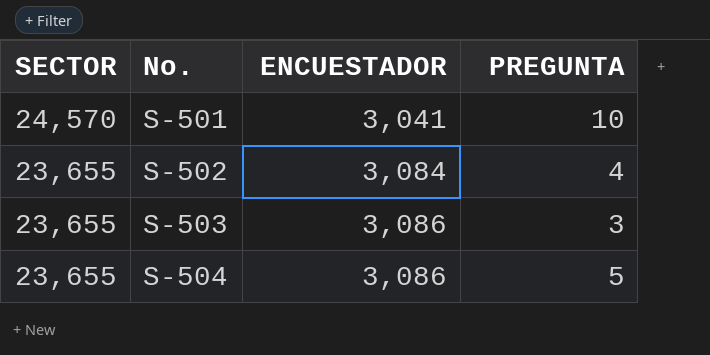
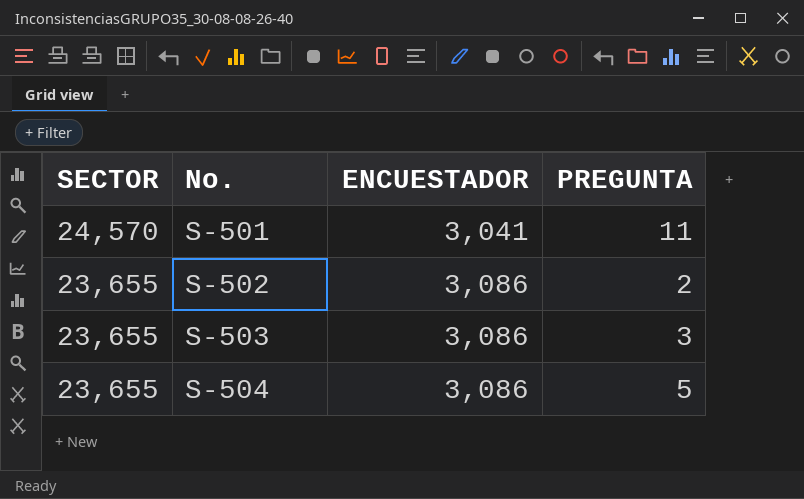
S-501 | PREGUNTA: 10 -> 11
S-502 | ENCUESTADOR: 3,084 -> 3,086
S-502 | PREGUNTA: 4 -> 2

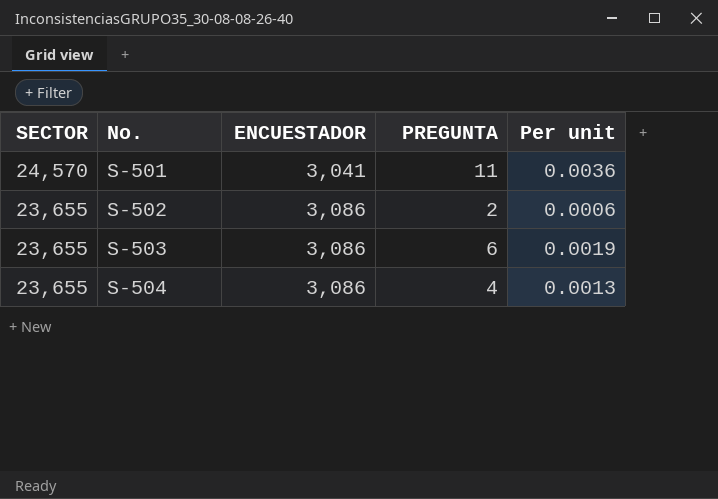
column Per unit | formula: none -> [PREGUNTA] / [ENCUESTADOR]
S-503 | PREGUNTA: 3 -> 6
S-504 | PREGUNTA: 5 -> 4

